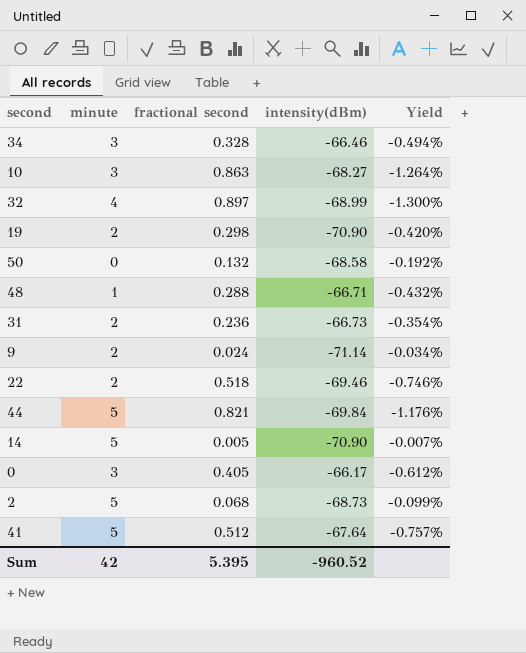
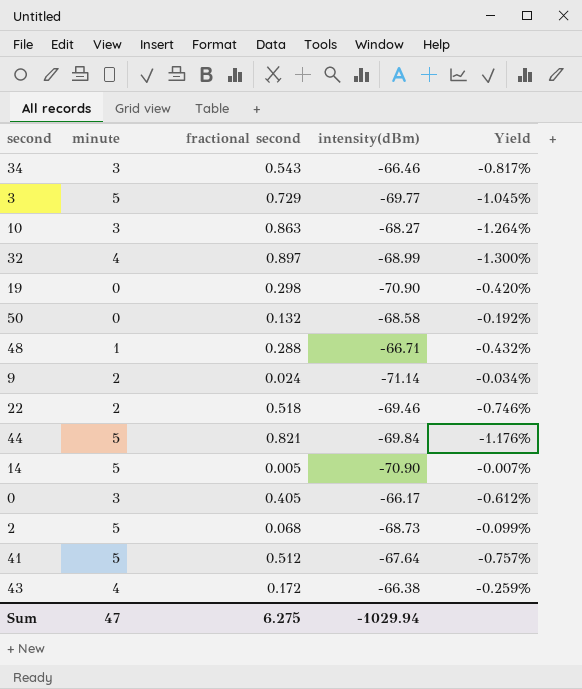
row 31: 2 | 0.236 | -66.73 | -0.354% -> none
34 | fractional second: 0.328 -> 0.543
34 | Yield: -0.494% -> -0.817%
row 3: none -> 5 | 0.729 | -69.77 | -1.045%
19 | minute: 2 -> 0
row 43: none -> 4 | 0.172 | -66.38 | -0.259%
Sum | minute: 42 -> 47
Sum | fractional second: 5.395 -> 6.275
Sum | intensity(dBm): -960.52 -> -1029.94

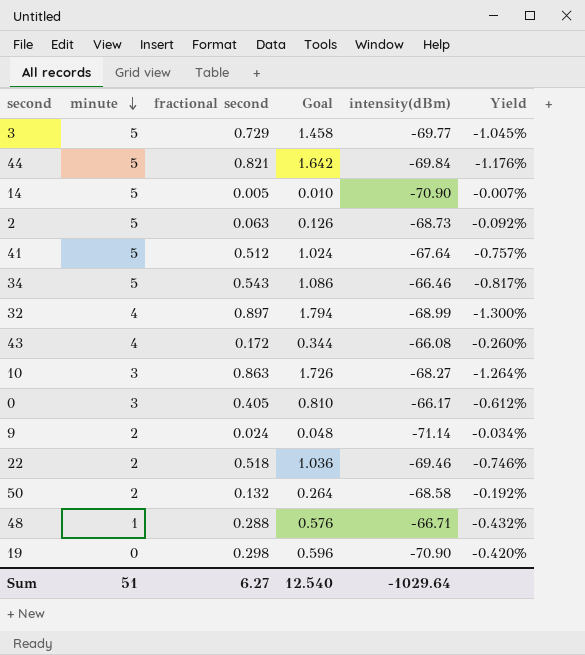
row order: none -> minute descending
column Goal | formula: none -> [fractional second] * 2
2 | fractional second: 0.068 -> 0.063
2 | Yield: -0.099% -> -0.092%
34 | minute: 3 -> 5
43 | intensity(dBm): -66.38 -> -66.08
43 | Yield: -0.259% -> -0.260%
50 | minute: 0 -> 2
Sum | minute: 47 -> 51
Sum | fractional second: 6.275 -> 6.27
Sum | intensity(dBm): -1029.94 -> -1029.64

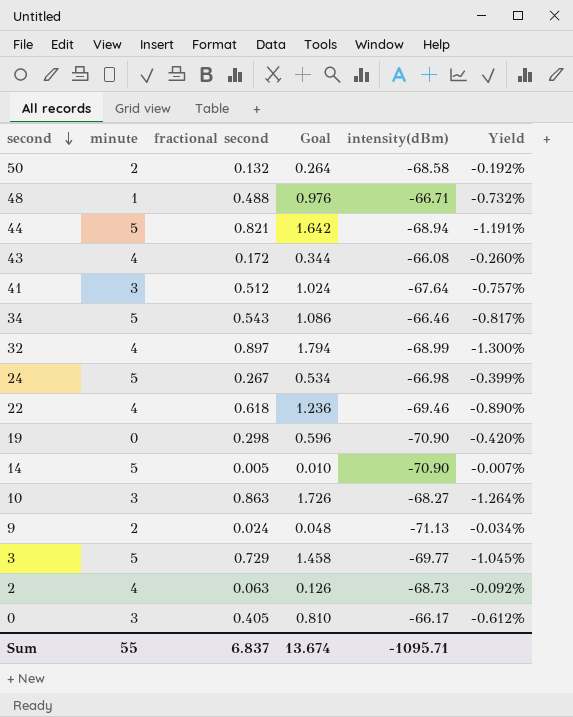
row order: minute descending -> second descending
48 | fractional second: 0.288 -> 0.488
48 | Goal: 0.576 -> 0.976
48 | Yield: -0.432% -> -0.732%
44 | intensity(dBm): -69.84 -> -68.94
44 | Yield: -1.176% -> -1.191%
41 | minute: 5 -> 3
row 24: none -> 5 | 0.267 | 0.534 | -66.98 | -0.399%
22 | minute: 2 -> 4
22 | fractional second: 0.518 -> 0.618
22 | Goal: 1.036 -> 1.236
22 | Yield: -0.746% -> -0.890%
9 | intensity(dBm): -71.14 -> -71.13
2 | minute: 5 -> 4
Sum | minute: 51 -> 55
Sum | fractional second: 6.27 -> 6.837
Sum | Goal: 12.540 -> 13.674
Sum | intensity(dBm): -1029.64 -> -1095.71

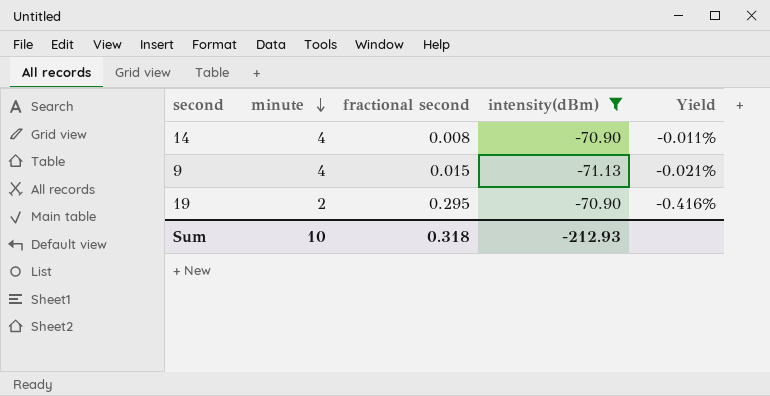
filter: none -> intensity(dBm) <= -70.90
row order: second descending -> minute descending
column Goal | formula: [fractional second] * 2 -> none
14 | minute: 5 -> 4
14 | fractional second: 0.005 -> 0.008
14 | Yield: -0.007% -> -0.011%
9 | minute: 2 -> 4
9 | fractional second: 0.024 -> 0.015
9 | Yield: -0.034% -> -0.021%
19 | minute: 0 -> 2
19 | fractional second: 0.298 -> 0.295
19 | Yield: -0.420% -> -0.416%
Sum | minute: 55 -> 10
Sum | fractional second: 6.837 -> 0.318
Sum | intensity(dBm): -1095.71 -> -212.93

